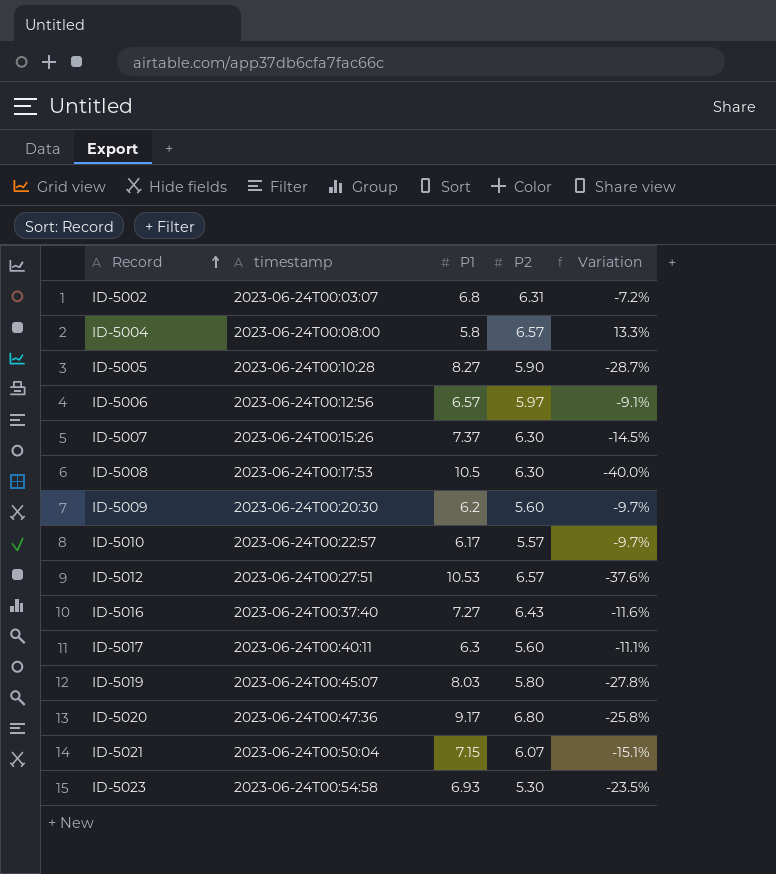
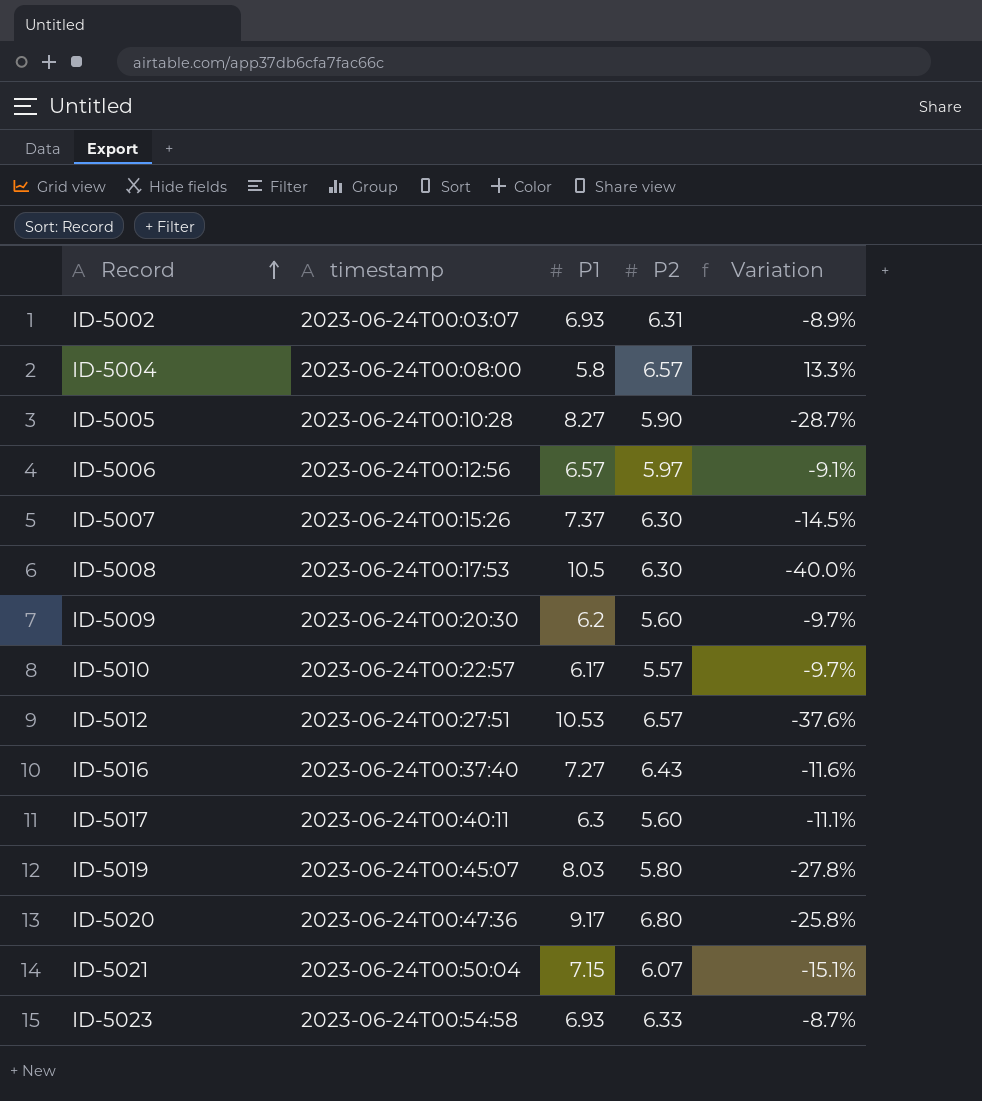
ID-5002 | P1: 6.8 -> 6.93
ID-5002 | Variation: -7.2% -> -8.9%
ID-5023 | P2: 5.30 -> 6.33
ID-5023 | Variation: -23.5% -> -8.7%

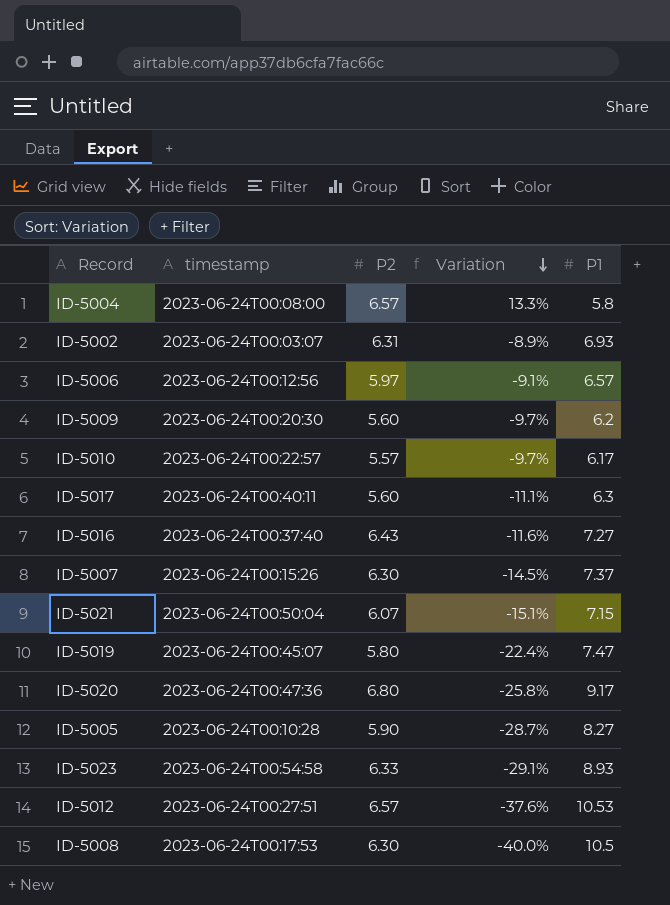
row order: Record ascending -> Variation descending
column P1 | position: 3 -> 5
ID-5019 | Variation: -27.8% -> -22.4%
ID-5019 | P1: 8.03 -> 7.47
ID-5023 | Variation: -8.7% -> -29.1%
ID-5023 | P1: 6.93 -> 8.93

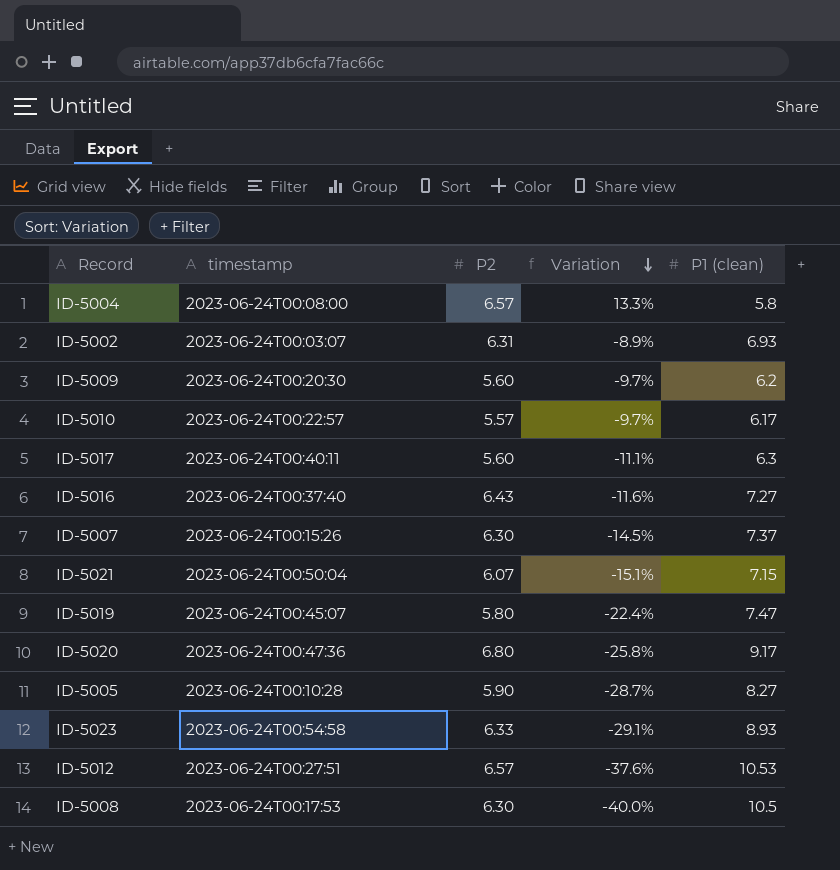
column name: P1 -> P1 (clean)
row ID-5006: 2023-06-24T00:12:56 | 5.97 | -9.1% | 6.57 -> none

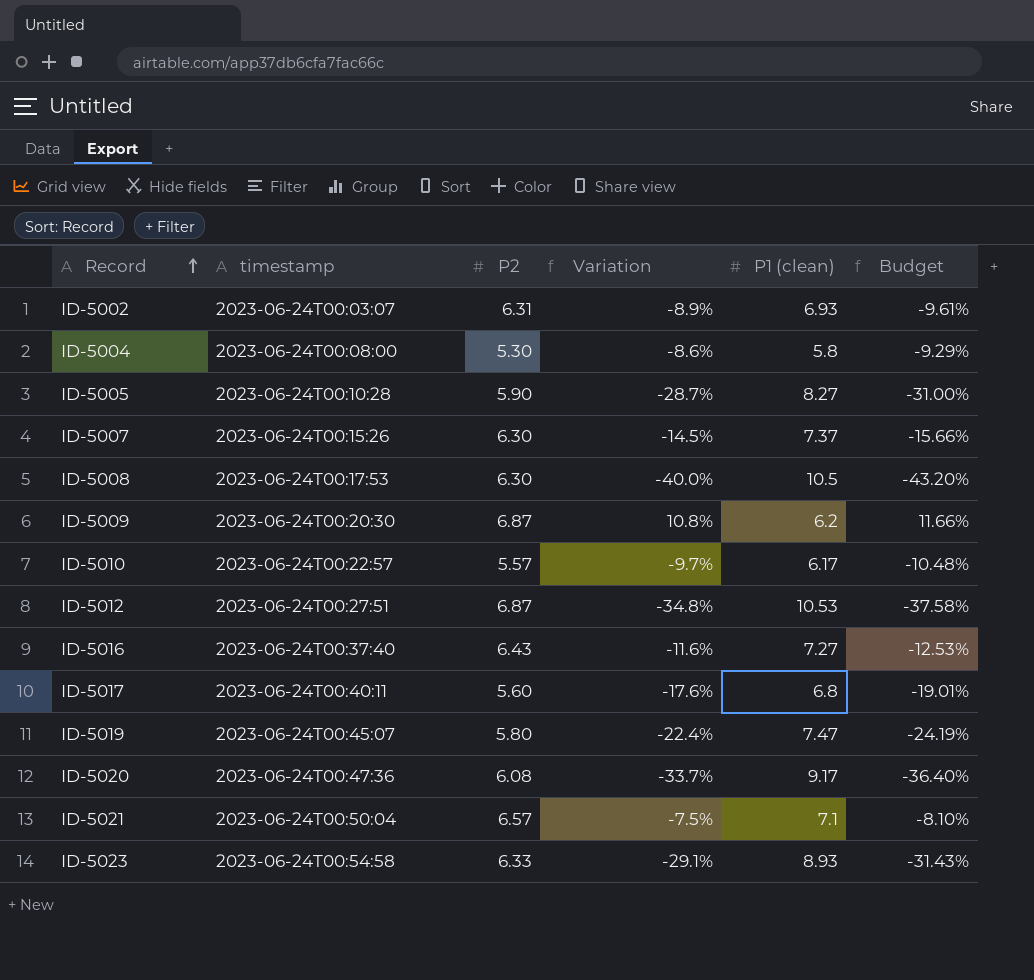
row order: Variation descending -> Record ascending
column Budget | formula: none -> [Variation] * 1.08
ID-5004 | P2: 6.57 -> 5.30
ID-5004 | Variation: 13.3% -> -8.6%
ID-5009 | P2: 5.60 -> 6.87
ID-5009 | Variation: -9.7% -> 10.8%
ID-5012 | P2: 6.57 -> 6.87
ID-5012 | Variation: -37.6% -> -34.8%
ID-5017 | Variation: -11.1% -> -17.6%
ID-5017 | P1 (clean): 6.3 -> 6.8
ID-5020 | P2: 6.80 -> 6.08
ID-5020 | Variation: -25.8% -> -33.7%
ID-5021 | P2: 6.07 -> 6.57
ID-5021 | Variation: -15.1% -> -7.5%
ID-5021 | P1 (clean): 7.15 -> 7.1

